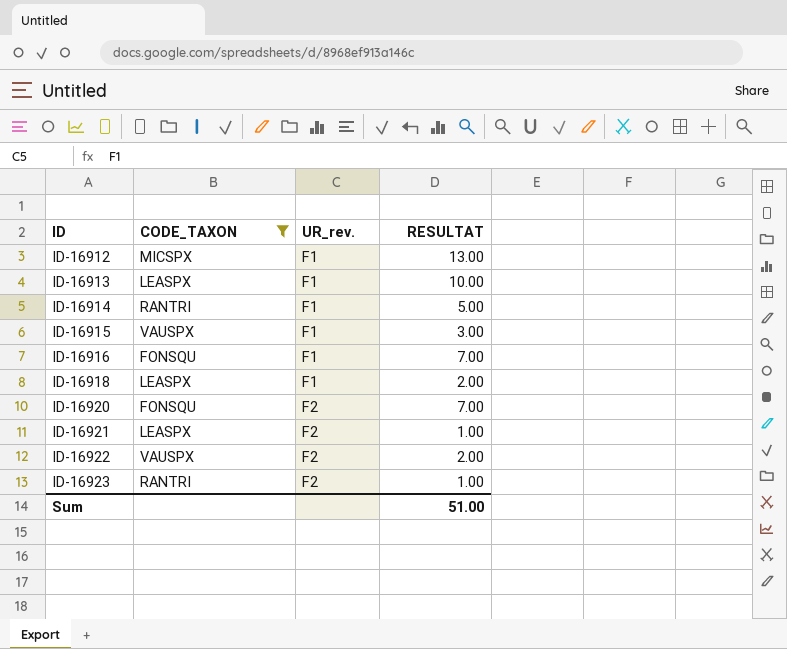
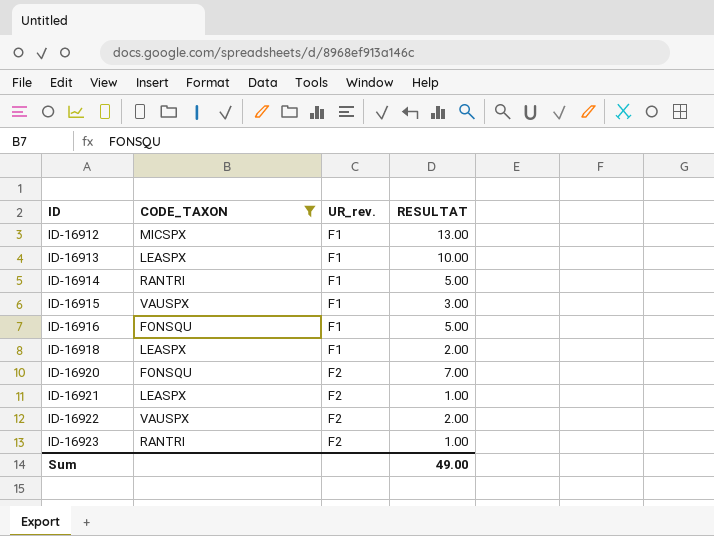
ID-16916 | RESULTAT: 7.00 -> 5.00
Sum | RESULTAT: 51.00 -> 49.00

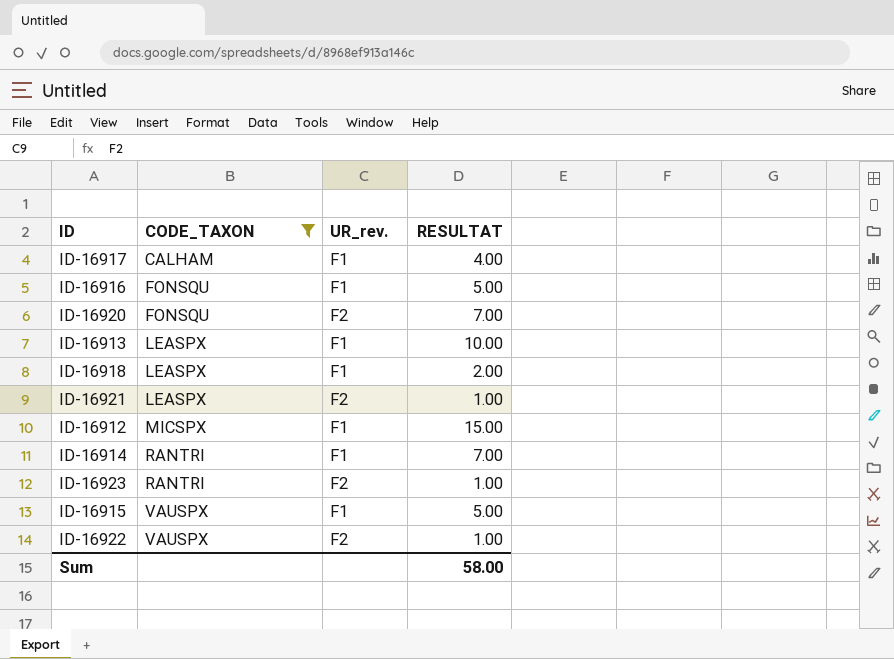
row order: ID ascending -> CODE_TAXON ascending
row ID-16917: none -> CALHAM | F1 | 4.00
ID-16912 | RESULTAT: 13.00 -> 15.00
ID-16914 | RESULTAT: 5.00 -> 7.00
ID-16915 | RESULTAT: 3.00 -> 5.00
ID-16922 | RESULTAT: 2.00 -> 1.00
Sum | RESULTAT: 49.00 -> 58.00

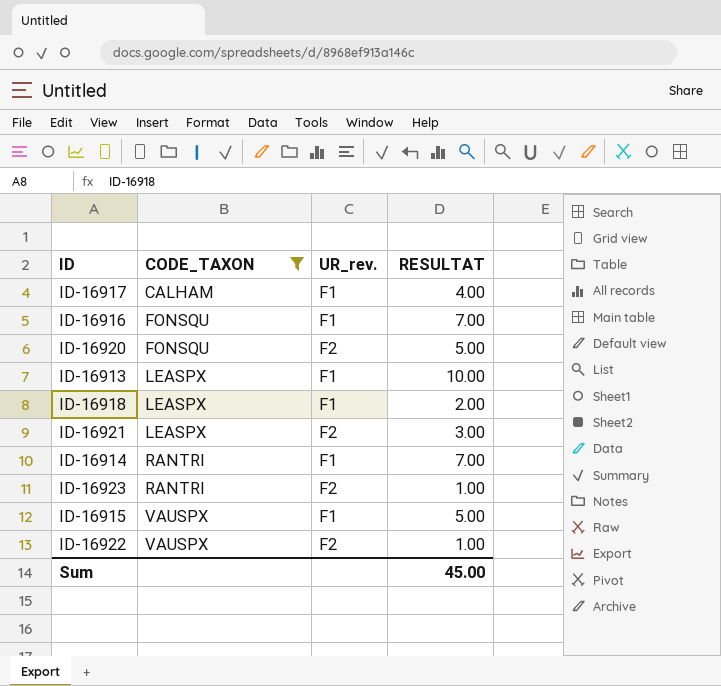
row ID-16912: MICSPX | F1 | 15.00 -> none
ID-16916 | RESULTAT: 5.00 -> 7.00
ID-16920 | RESULTAT: 7.00 -> 5.00
ID-16921 | RESULTAT: 1.00 -> 3.00
Sum | RESULTAT: 58.00 -> 45.00

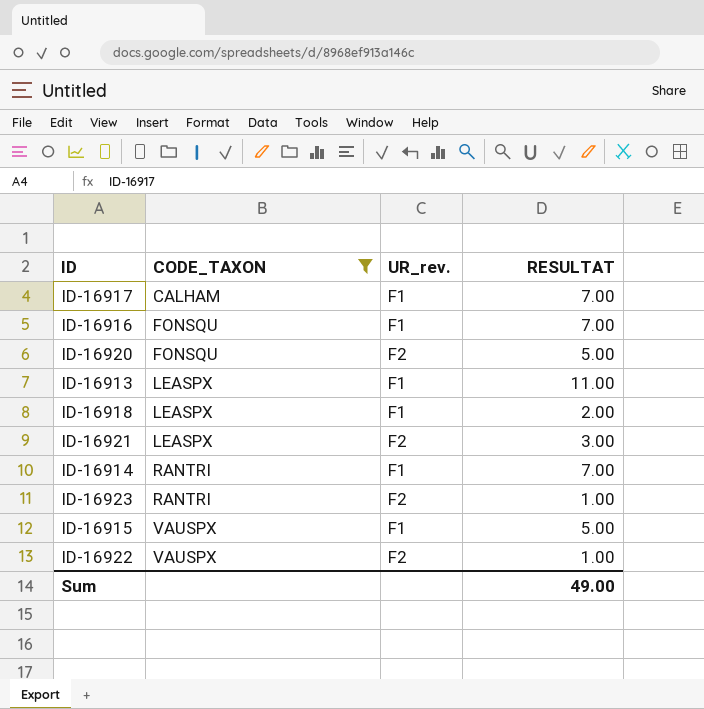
ID-16917 | RESULTAT: 4.00 -> 7.00
ID-16913 | RESULTAT: 10.00 -> 11.00
Sum | RESULTAT: 45.00 -> 49.00

